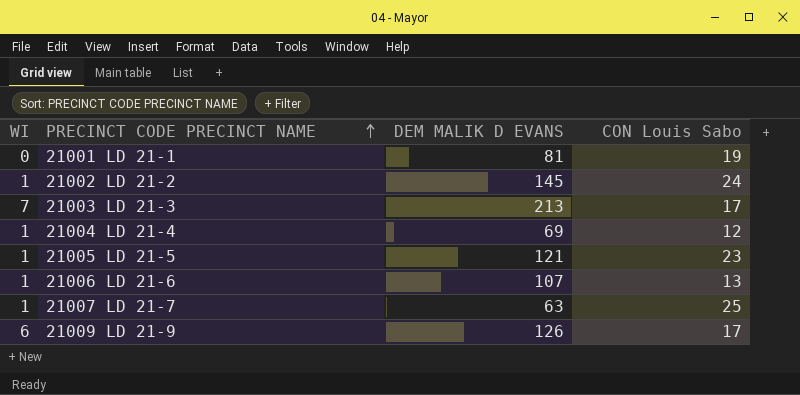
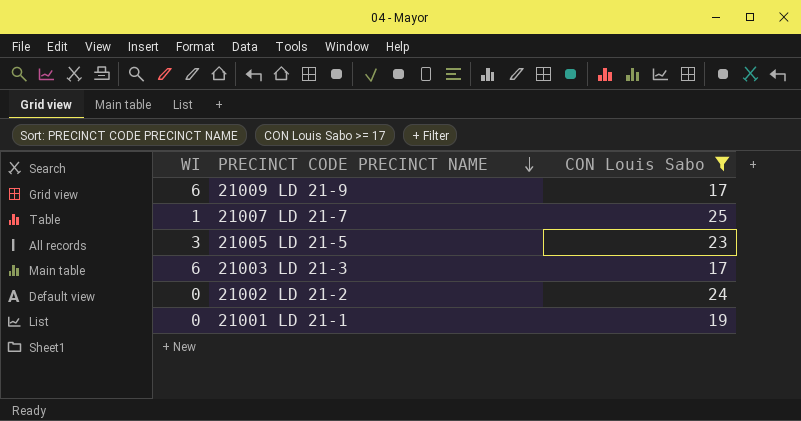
filter: none -> CON Louis Sabo >= 17
row order: PRECINCT CODE PRECINCT NAME ascending -> PRECINCT CODE PRECINCT NAME descending
column DEM MALIK D EVANS | position: 3 -> none
21005 LD 21-5 | WI: 1 -> 3
21003 LD 21-3 | WI: 7 -> 6
21002 LD 21-2 | WI: 1 -> 0

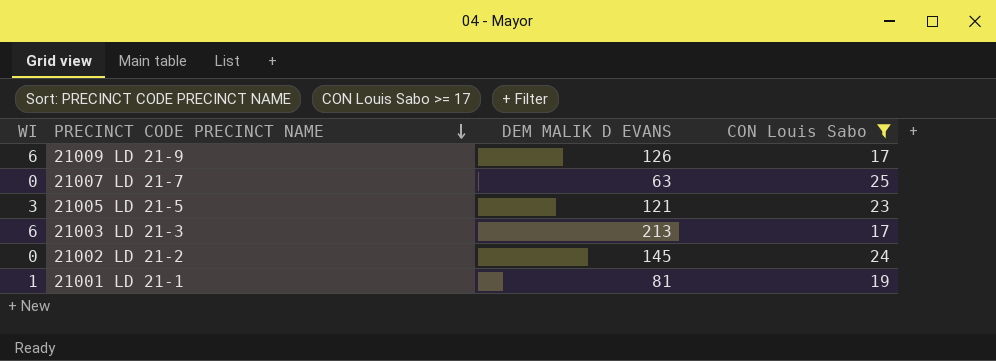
column DEM MALIK D EVANS | position: none -> 3
21007 LD 21-7 | WI: 1 -> 0
21001 LD 21-1 | WI: 0 -> 1

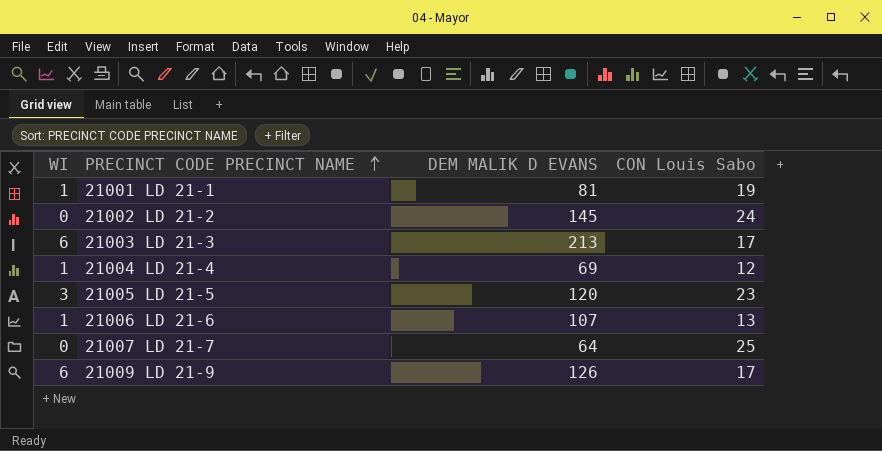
filter: CON Louis Sabo >= 17 -> none
row order: PRECINCT CODE PRECINCT NAME descending -> PRECINCT CODE PRECINCT NAME ascending
21005 LD 21-5 | DEM MALIK D EVANS: 121 -> 120
21007 LD 21-7 | DEM MALIK D EVANS: 63 -> 64

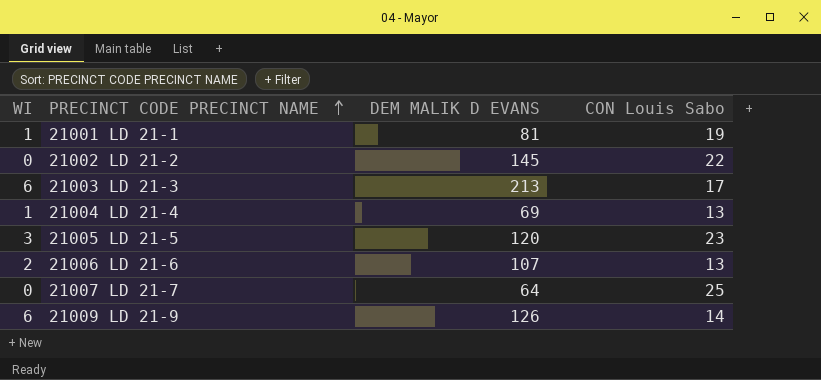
21002 LD 21-2 | CON Louis Sabo: 24 -> 22
21004 LD 21-4 | CON Louis Sabo: 12 -> 13
21006 LD 21-6 | WI: 1 -> 2
21009 LD 21-9 | CON Louis Sabo: 17 -> 14

